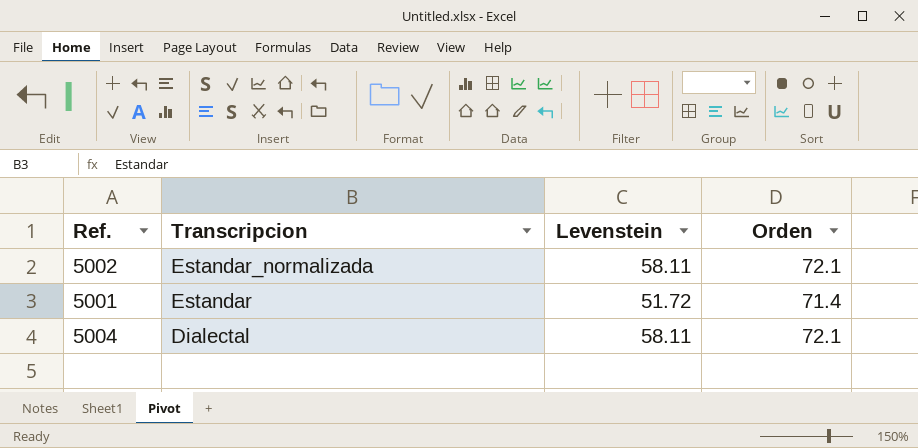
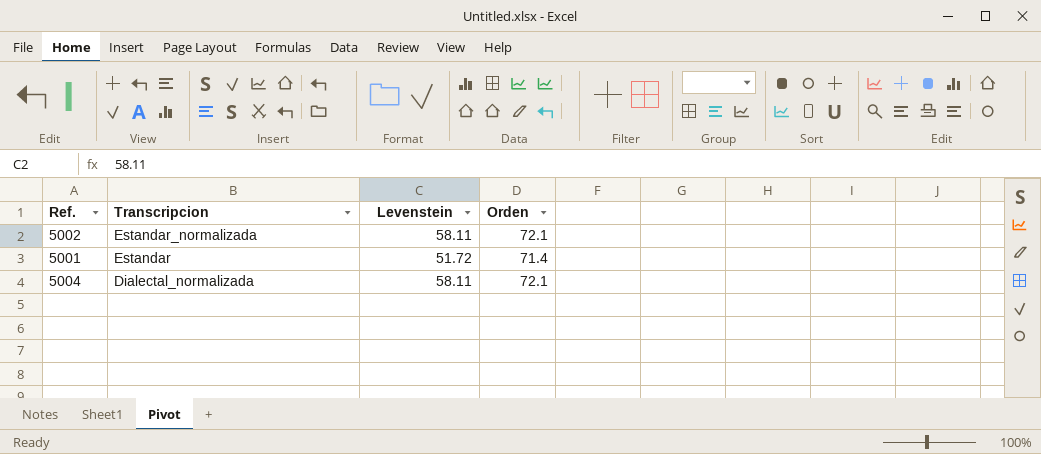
5004 | Transcripcion: Dialectal -> Dialectal_normalizada

